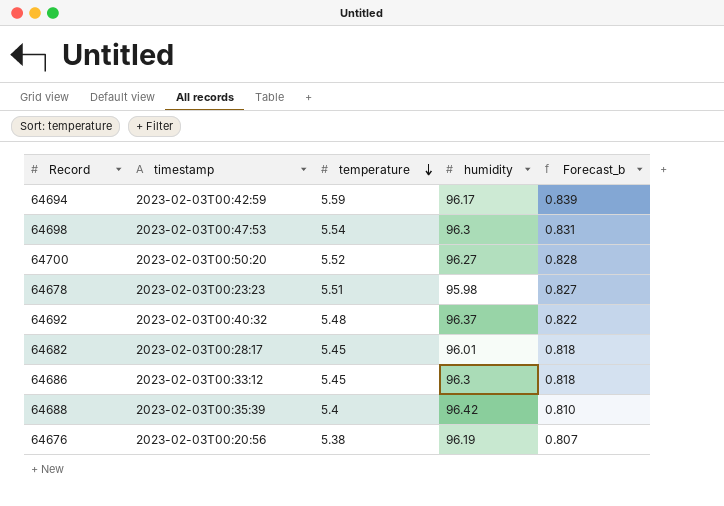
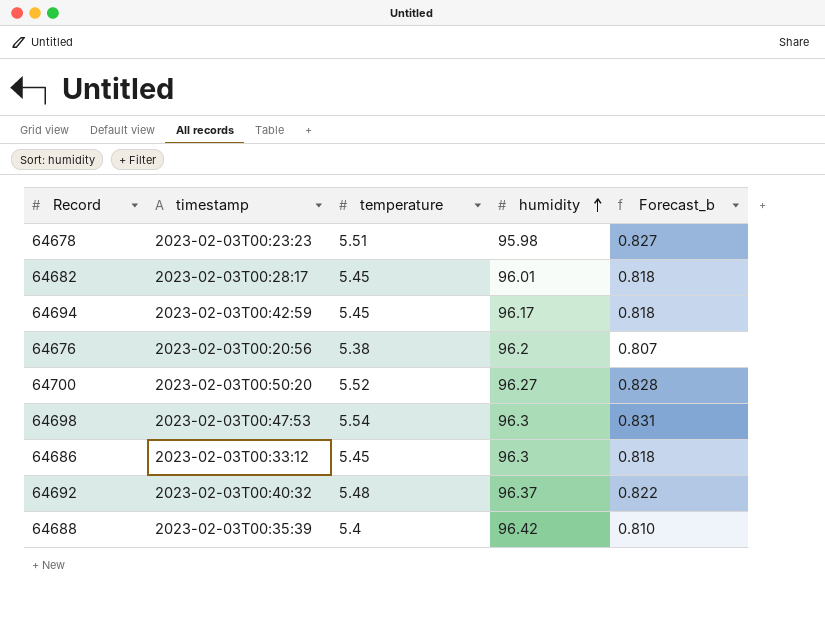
row order: temperature descending -> humidity ascending
64694 | temperature: 5.59 -> 5.45
64694 | Forecast_b: 0.839 -> 0.818
64676 | humidity: 96.19 -> 96.2

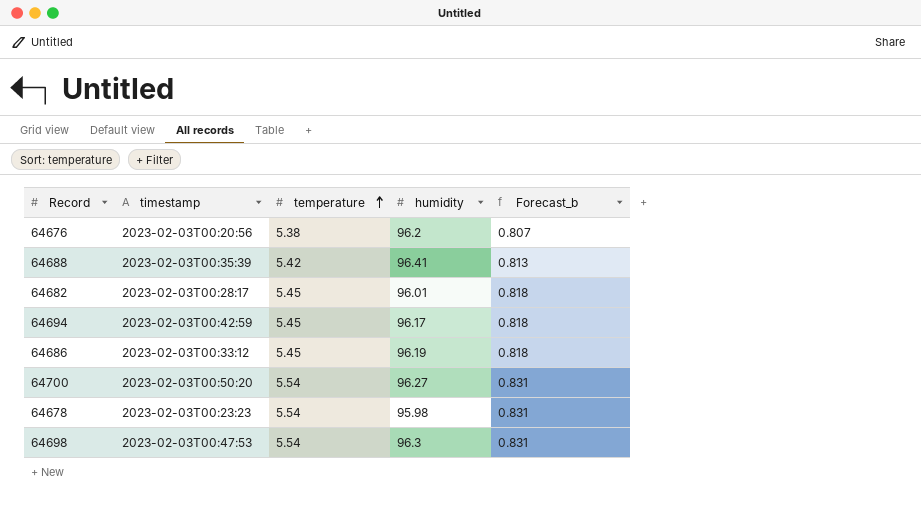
row order: humidity ascending -> temperature ascending
row 64692: 2023-02-03T00:40:32 | 5.48 | 96.37 | 0.822 -> none
64688 | temperature: 5.4 -> 5.42
64688 | humidity: 96.42 -> 96.41
64688 | Forecast_b: 0.810 -> 0.813
64686 | humidity: 96.3 -> 96.19
64700 | temperature: 5.52 -> 5.54
64700 | Forecast_b: 0.828 -> 0.831
64678 | temperature: 5.51 -> 5.54
64678 | Forecast_b: 0.827 -> 0.831

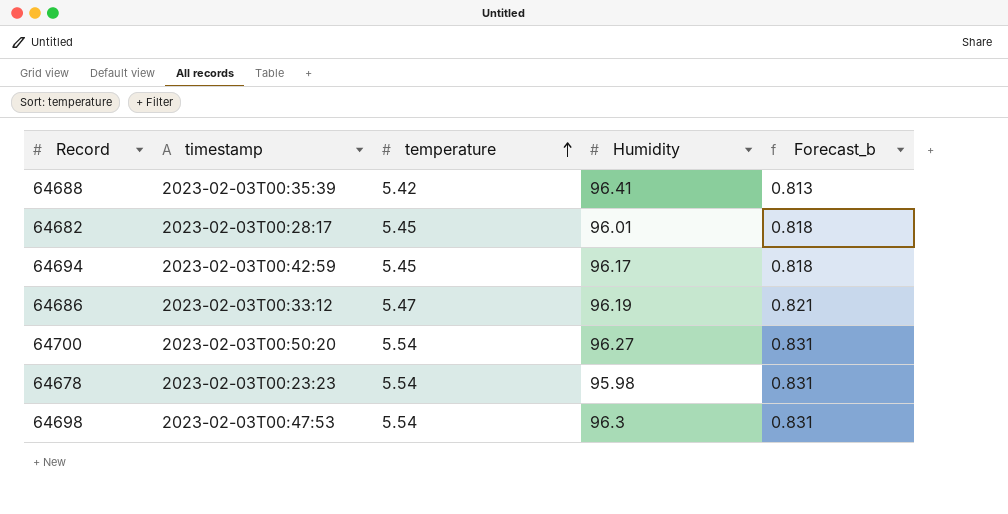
column name: humidity -> Humidity
row 64676: 2023-02-03T00:20:56 | 5.38 | 96.2 | 0.807 -> none
64686 | temperature: 5.45 -> 5.47
64686 | Forecast_b: 0.818 -> 0.821

